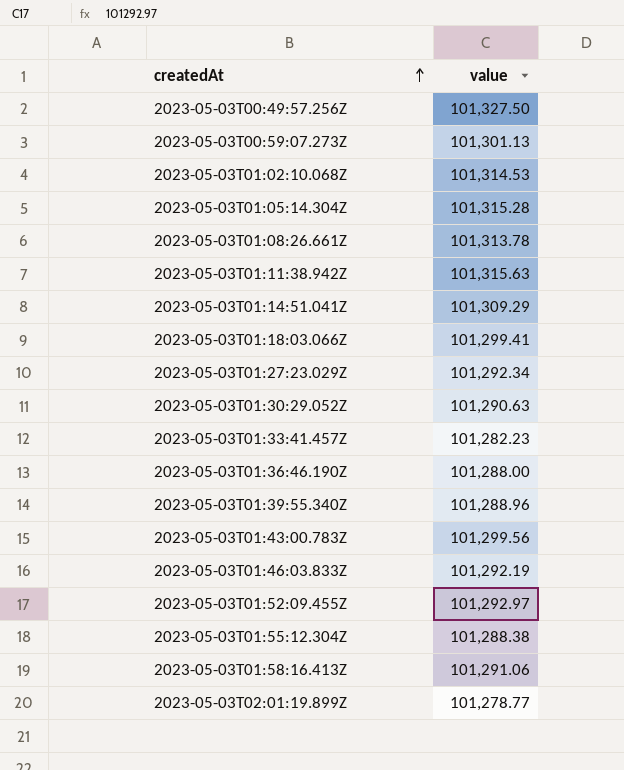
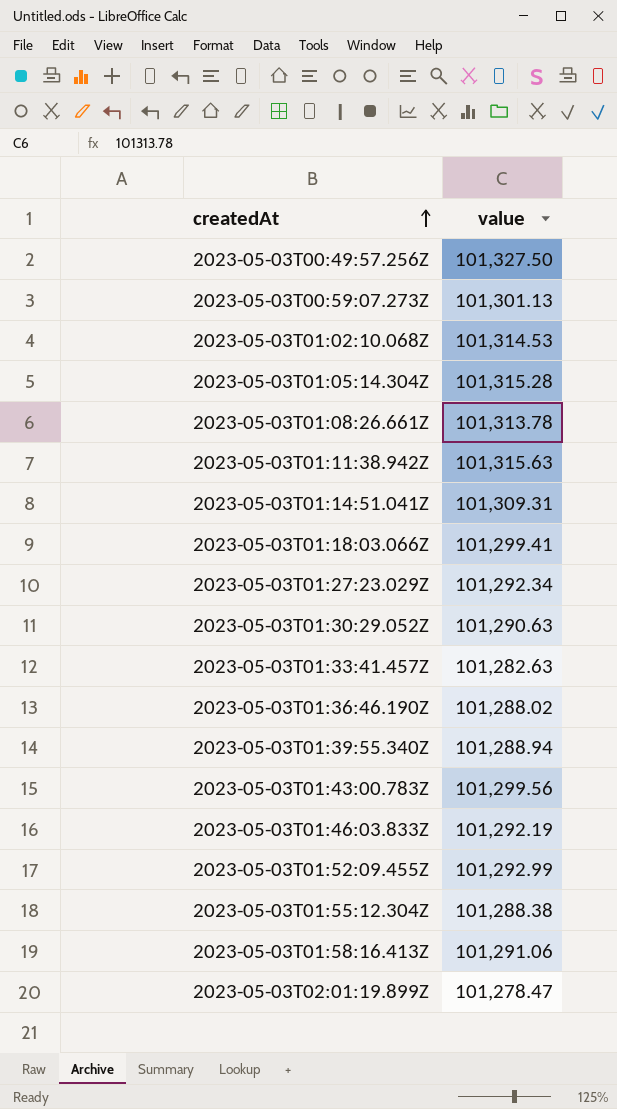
2023-05-03T01:14:51.041Z | value: 101,309.29 -> 101,309.31
2023-05-03T01:33:41.457Z | value: 101,282.23 -> 101,282.63
2023-05-03T01:36:46.190Z | value: 101,288.00 -> 101,288.02
2023-05-03T01:39:55.340Z | value: 101,288.96 -> 101,288.94
2023-05-03T01:52:09.455Z | value: 101,292.97 -> 101,292.99
2023-05-03T02:01:19.899Z | value: 101,278.77 -> 101,278.47

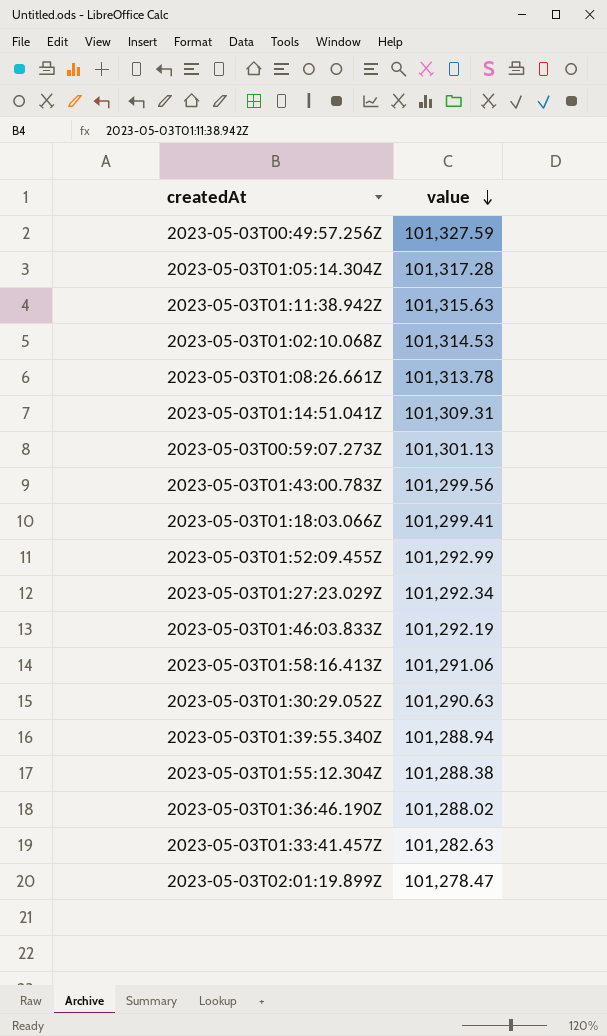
row order: createdAt ascending -> value descending
2023-05-03T00:49:57.256Z | value: 101,327.50 -> 101,327.59
2023-05-03T01:05:14.304Z | value: 101,315.28 -> 101,317.28

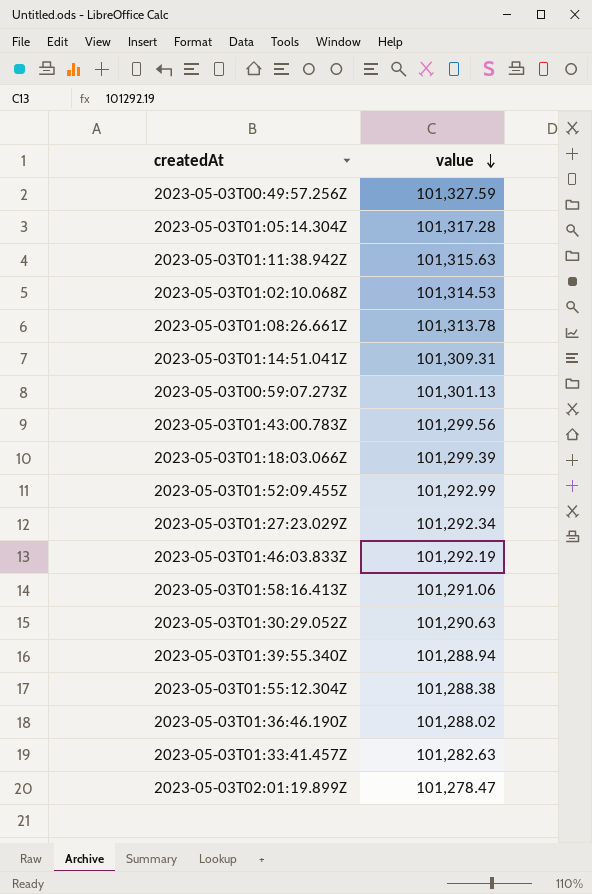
2023-05-03T01:18:03.066Z | value: 101,299.41 -> 101,299.39

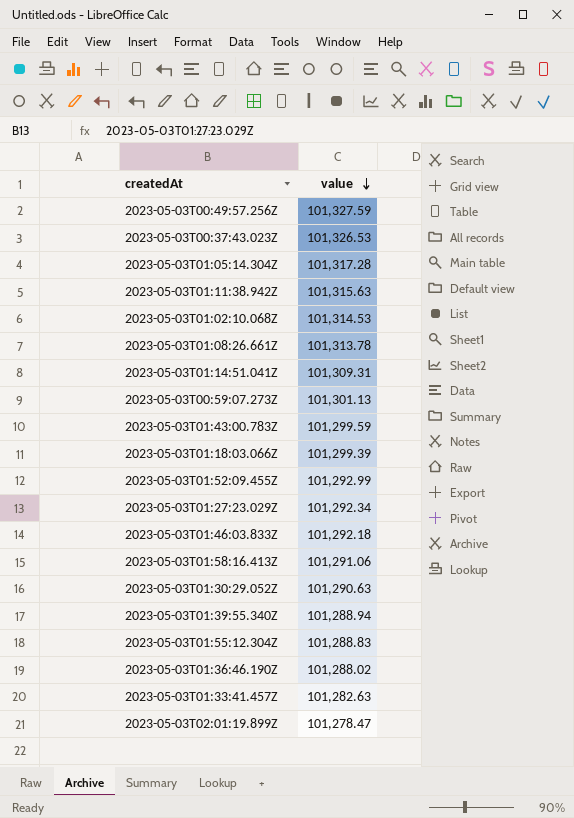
row 2023-05-03T00:37:43.023Z: none -> 101,326.53
2023-05-03T01:43:00.783Z | value: 101,299.56 -> 101,299.59
2023-05-03T01:46:03.833Z | value: 101,292.19 -> 101,292.18
2023-05-03T01:55:12.304Z | value: 101,288.38 -> 101,288.83

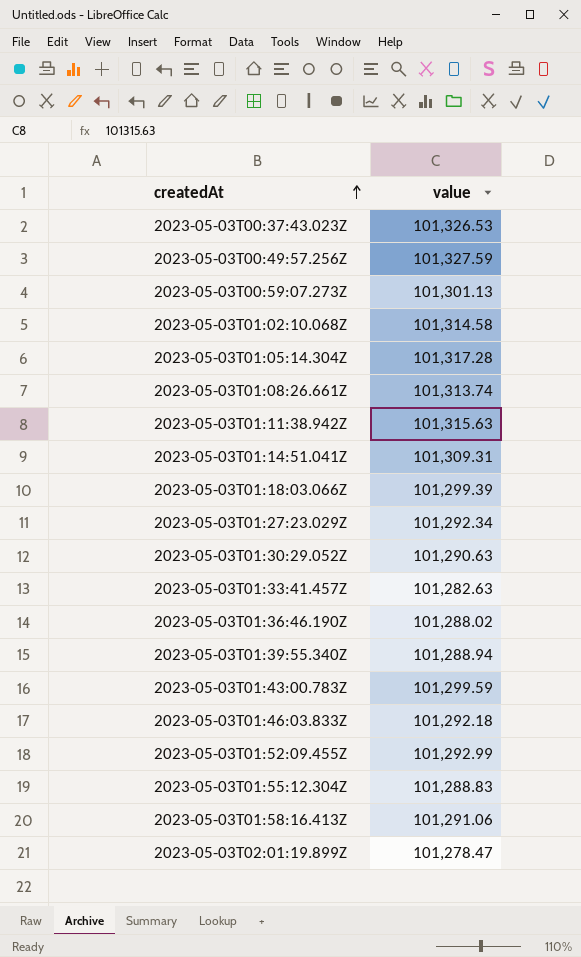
row order: value descending -> createdAt ascending
2023-05-03T01:02:10.068Z | value: 101,314.53 -> 101,314.58
2023-05-03T01:08:26.661Z | value: 101,313.78 -> 101,313.74

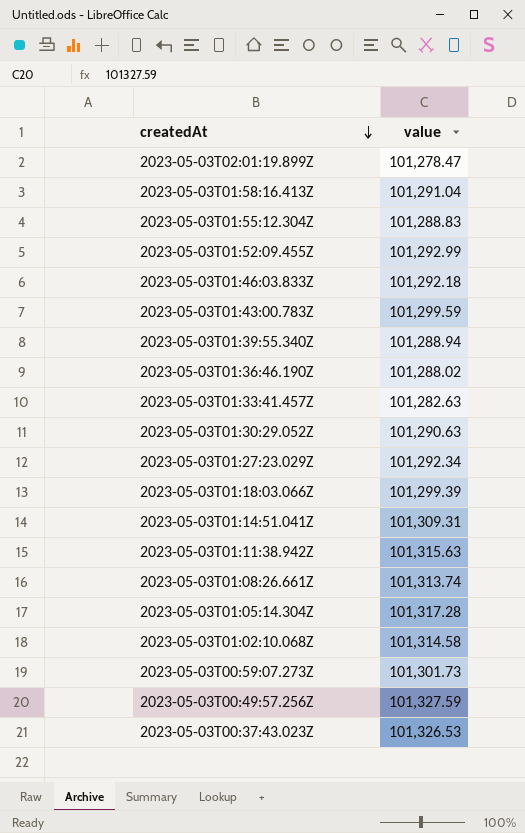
row order: createdAt ascending -> createdAt descending
2023-05-03T01:58:16.413Z | value: 101,291.06 -> 101,291.04
2023-05-03T00:59:07.273Z | value: 101,301.13 -> 101,301.73

